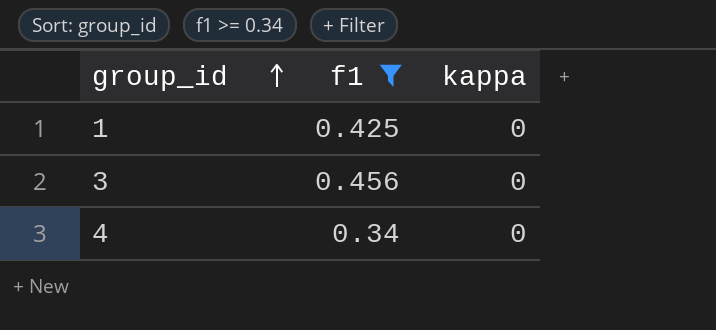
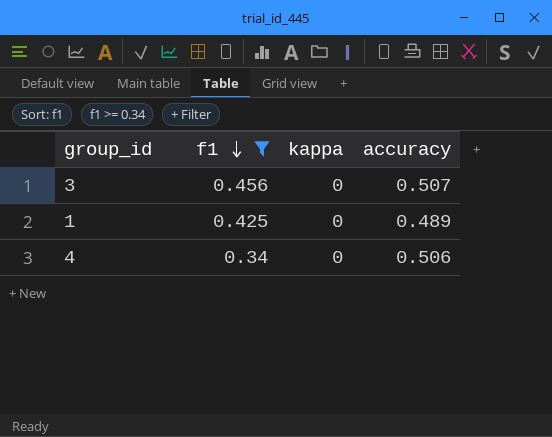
row order: group_id ascending -> f1 descending
column accuracy | position: none -> 4

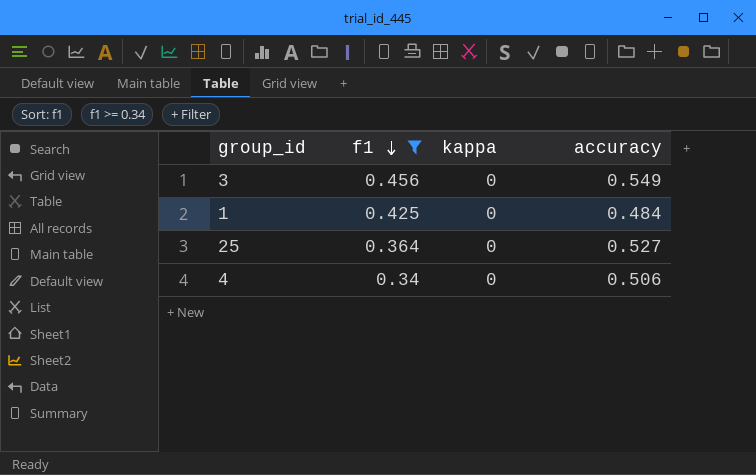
3 | accuracy: 0.507 -> 0.549
1 | accuracy: 0.489 -> 0.484
row 25: none -> 0.364 | 0 | 0.527

